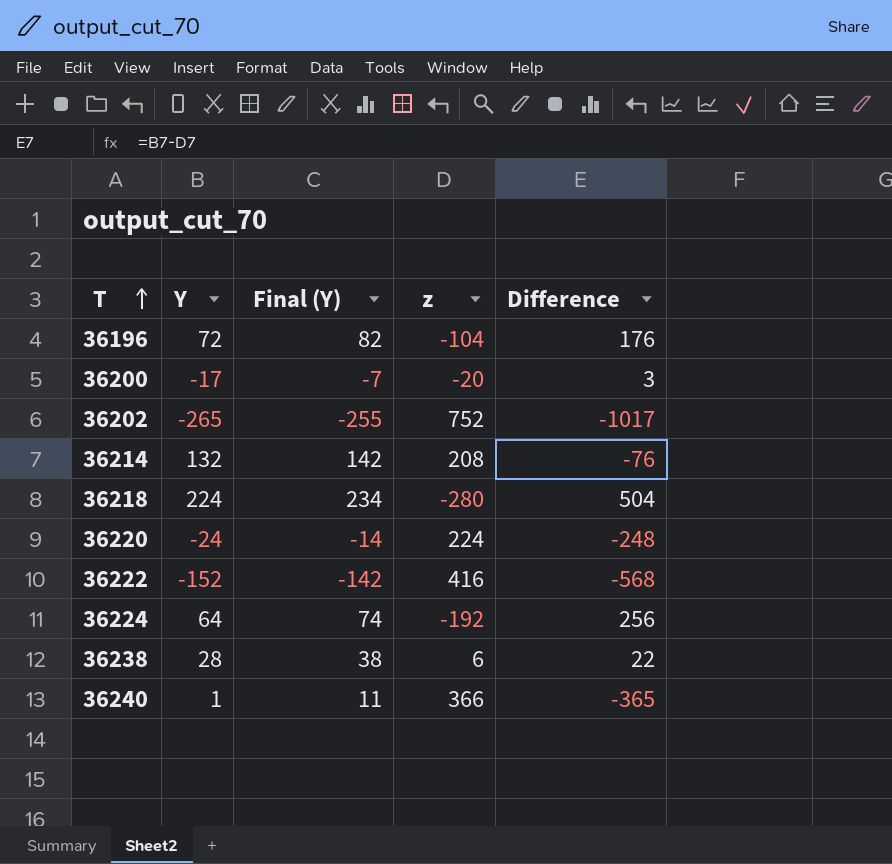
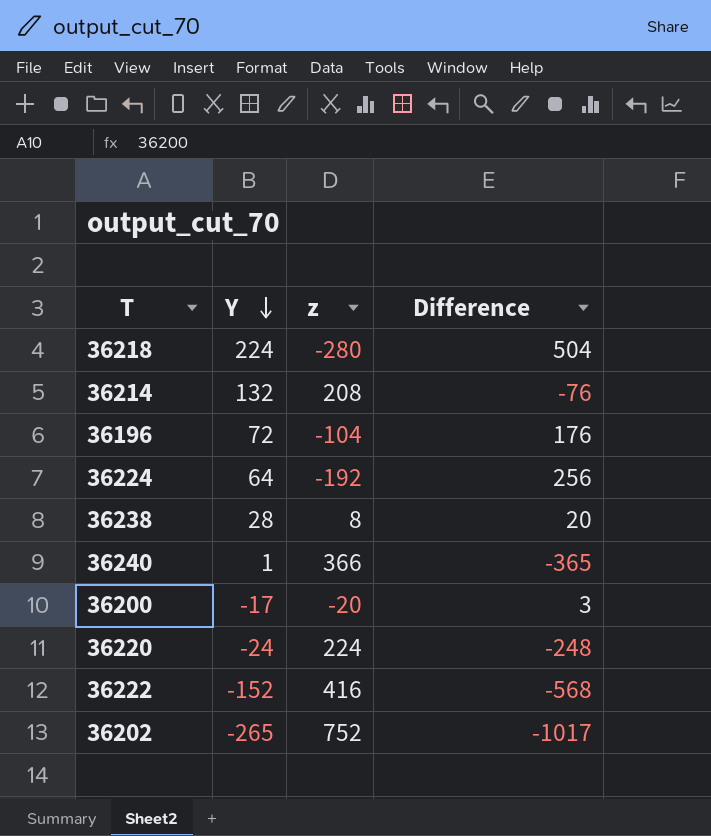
row order: T ascending -> Y descending
column Final (Y) | formula: [Y] + 10 -> none
36238 | z: 6 -> 8
36238 | Difference: 22 -> 20

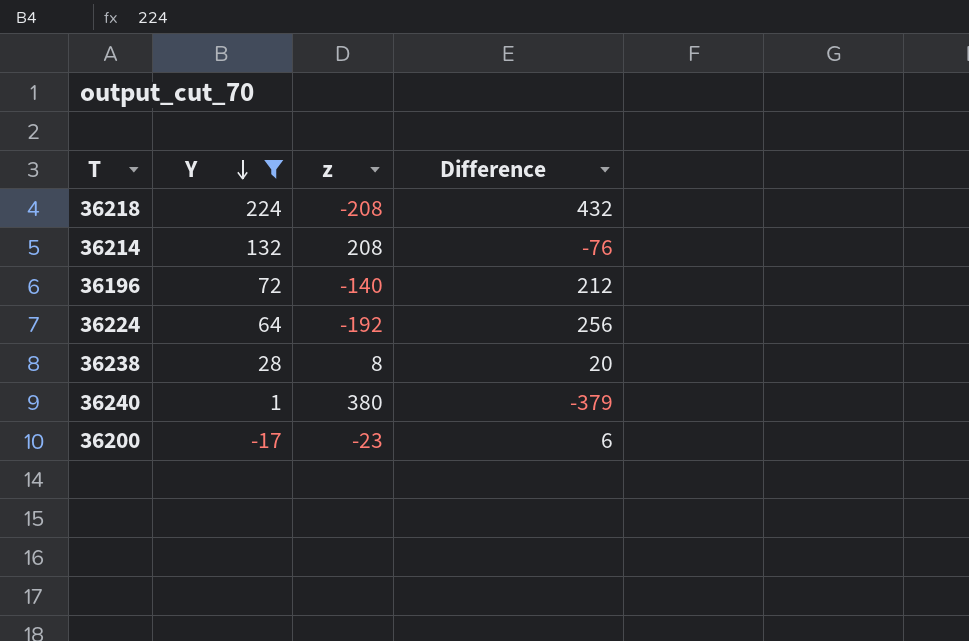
filter: none -> Y >= -17
36218 | z: -280 -> -208
36218 | Difference: 504 -> 432
36196 | z: -104 -> -140
36196 | Difference: 176 -> 212
36240 | z: 366 -> 380
36240 | Difference: -365 -> -379
36200 | z: -20 -> -23
36200 | Difference: 3 -> 6

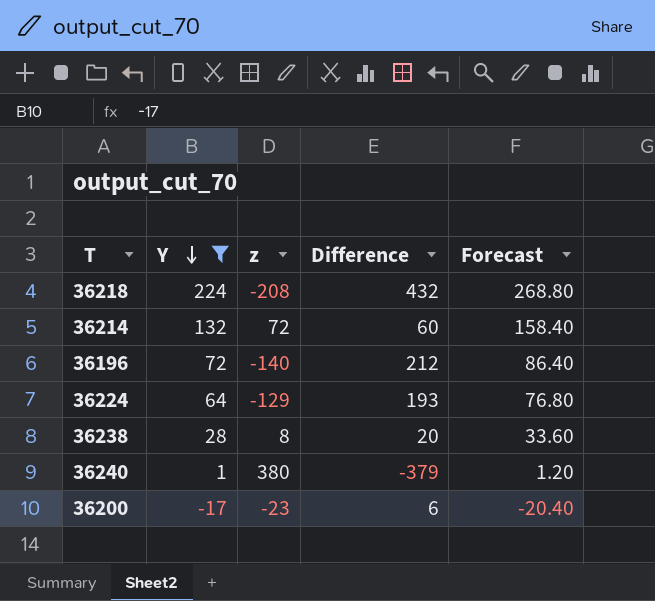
column Forecast | formula: none -> [Y] * 1.2
36214 | z: 208 -> 72
36214 | Difference: -76 -> 60
36224 | z: -192 -> -129
36224 | Difference: 256 -> 193

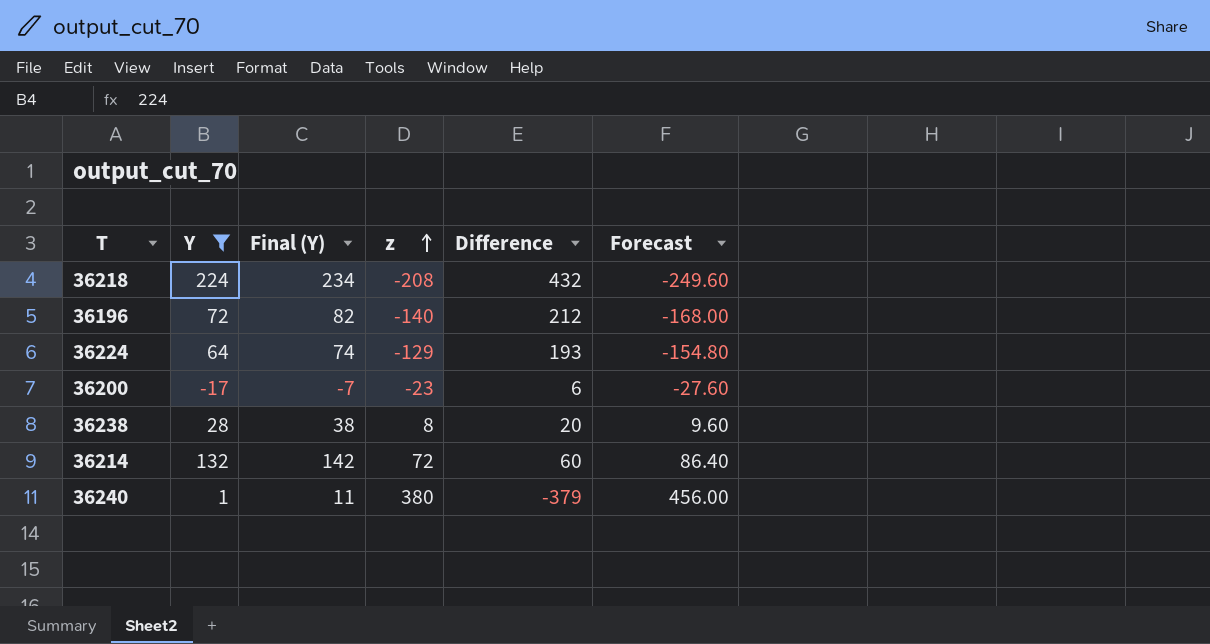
row order: Y descending -> z ascending
column Final (Y) | formula: none -> [Y] + 10
column Forecast | formula: [Y] * 1.2 -> [z] * 1.2

